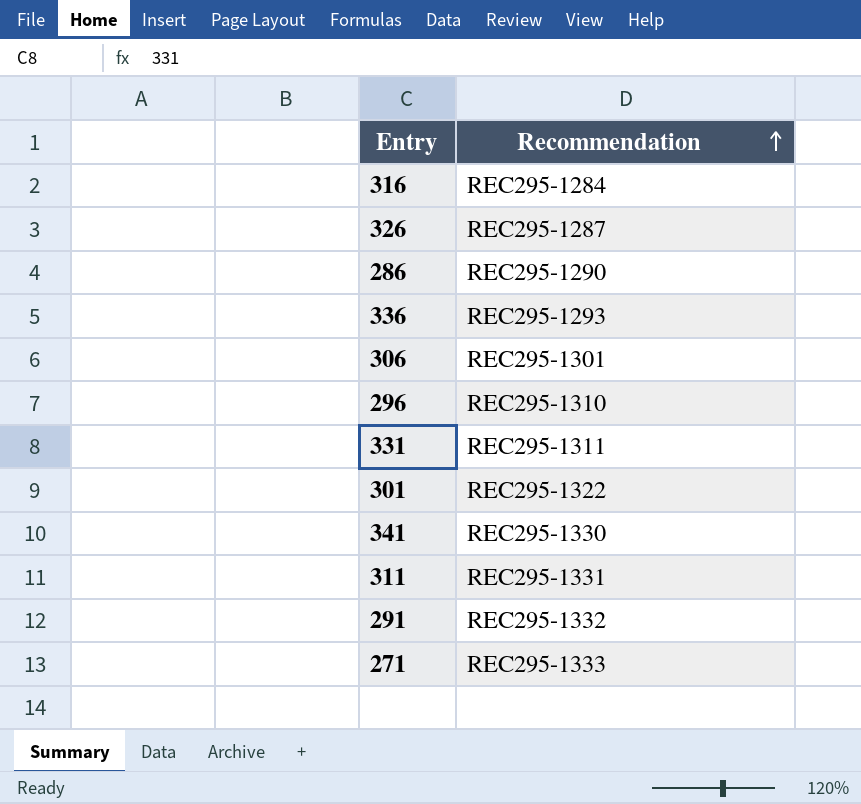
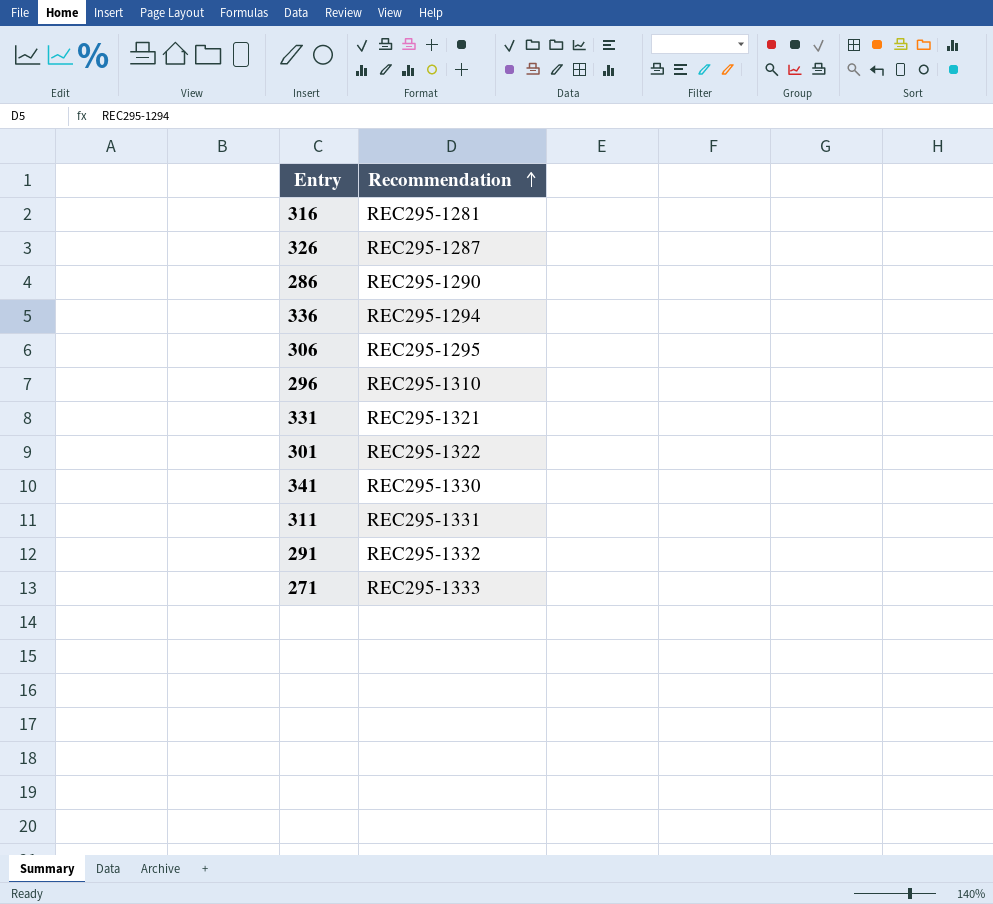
316 | Recommendation: REC295-1284 -> REC295-1281
336 | Recommendation: REC295-1293 -> REC295-1294
306 | Recommendation: REC295-1301 -> REC295-1295
331 | Recommendation: REC295-1311 -> REC295-1321

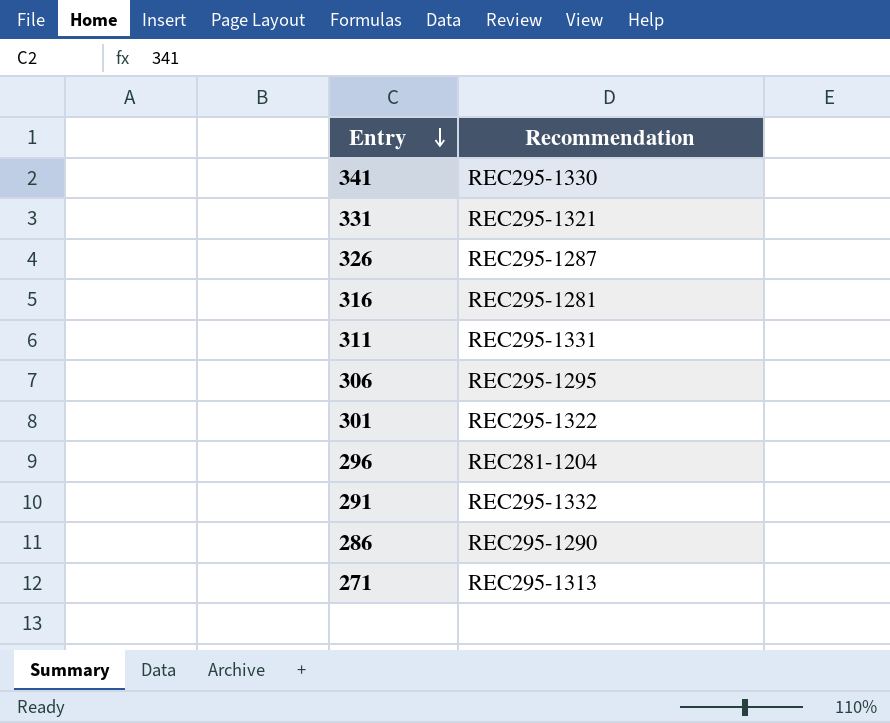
row order: Recommendation ascending -> Entry descending
row 336: REC295-1294 -> none
296 | Recommendation: REC295-1310 -> REC281-1204
271 | Recommendation: REC295-1333 -> REC295-1313

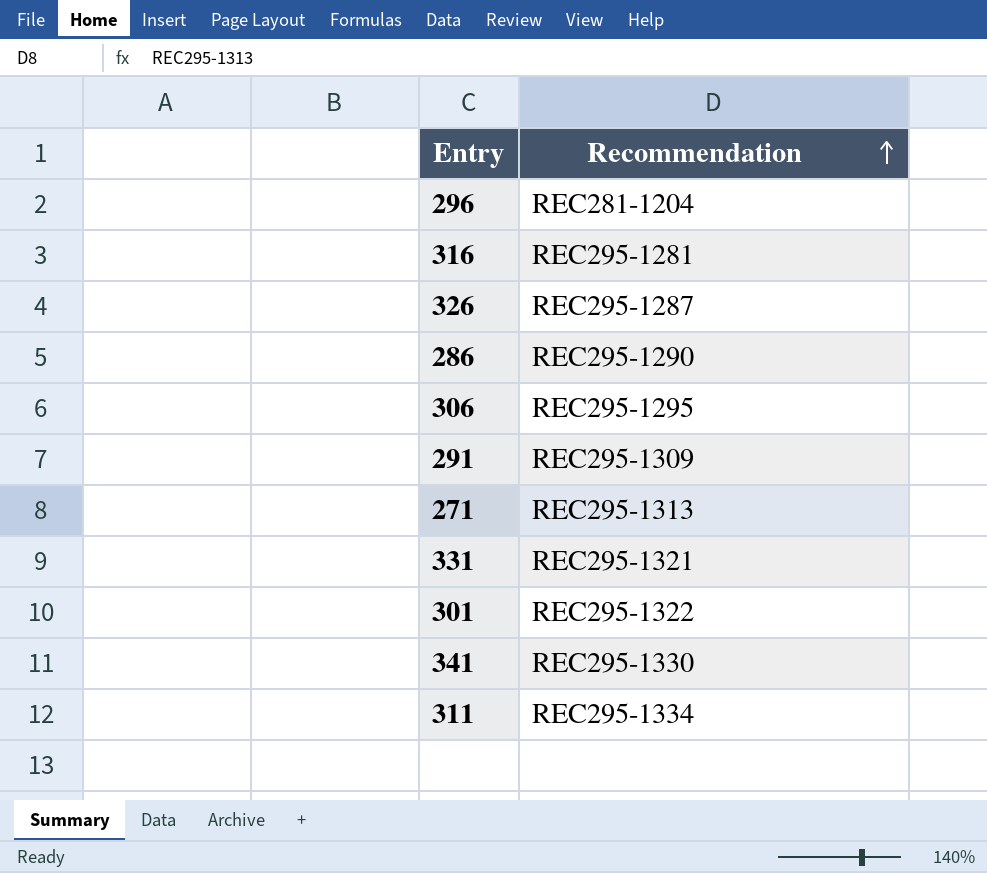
row order: Entry descending -> Recommendation ascending
291 | Recommendation: REC295-1332 -> REC295-1309
311 | Recommendation: REC295-1331 -> REC295-1334

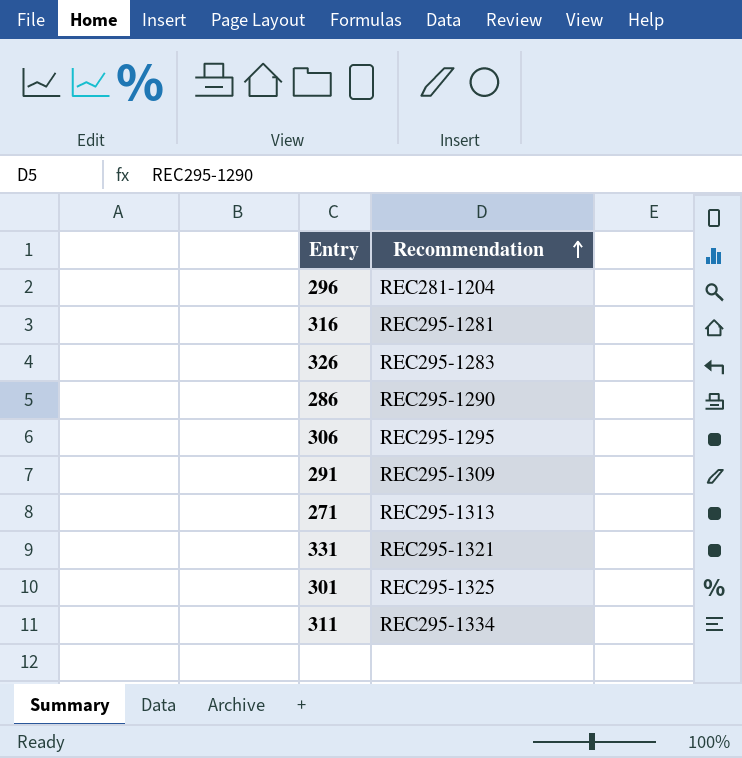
row 341: REC295-1330 -> none
326 | Recommendation: REC295-1287 -> REC295-1283
301 | Recommendation: REC295-1322 -> REC295-1325

